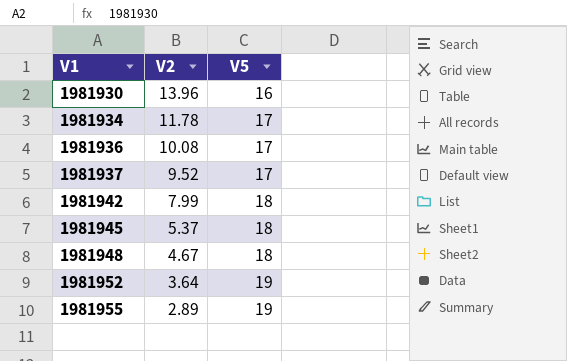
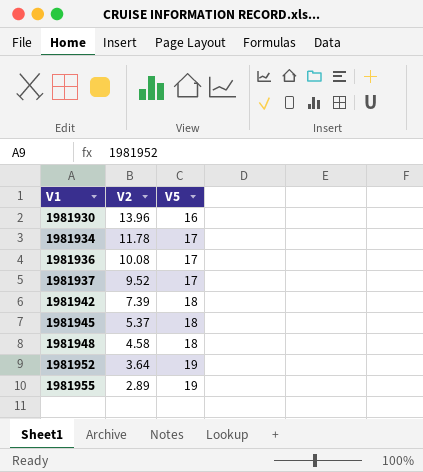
1981942 | V2: 7.99 -> 7.39
1981948 | V2: 4.67 -> 4.58

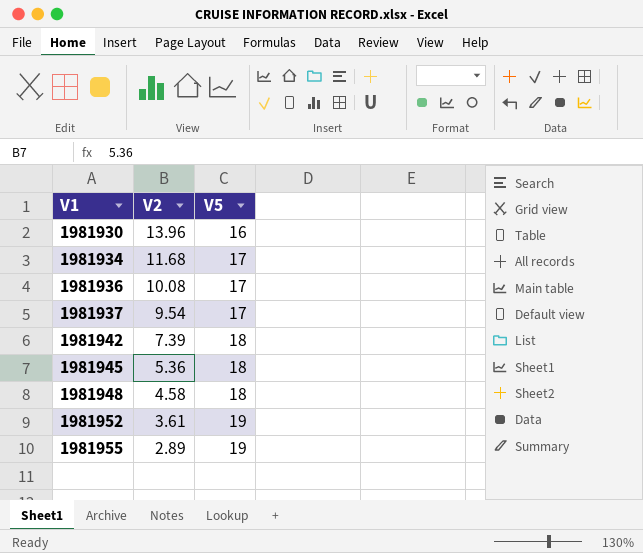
1981934 | V2: 11.78 -> 11.68
1981937 | V2: 9.52 -> 9.54
1981945 | V2: 5.37 -> 5.36
1981952 | V2: 3.64 -> 3.61

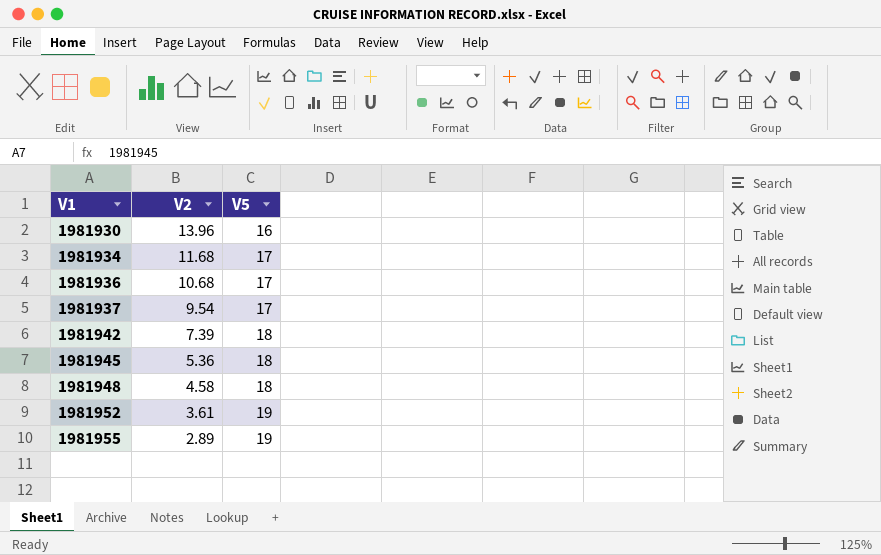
1981936 | V2: 10.08 -> 10.68

